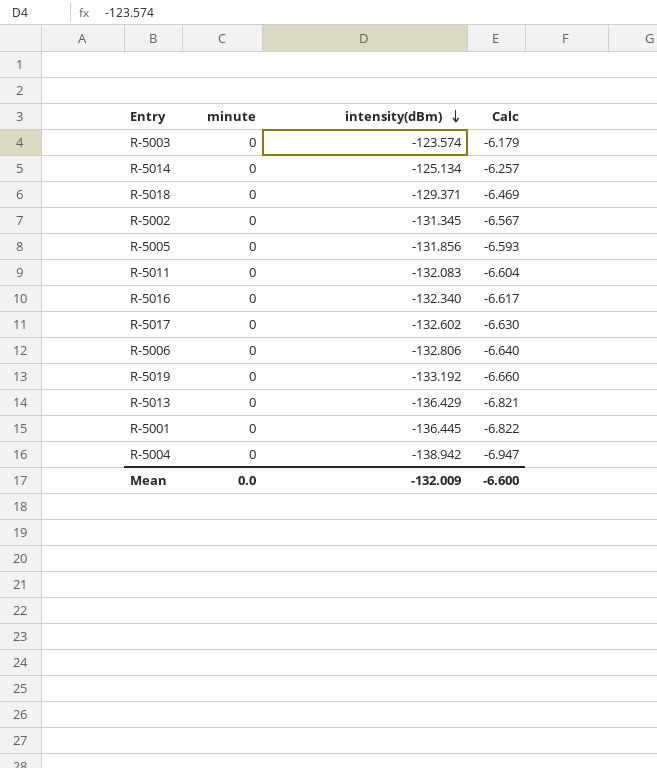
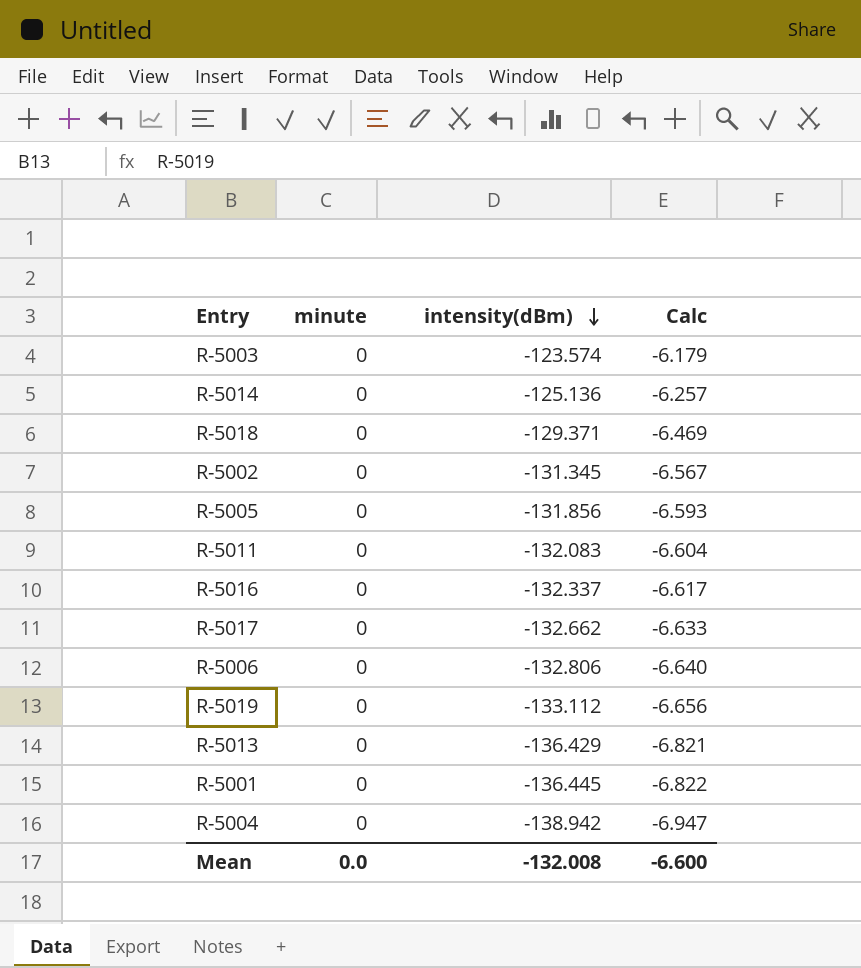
R-5014 | intensity(dBm): -125.134 -> -125.136
R-5016 | intensity(dBm): -132.340 -> -132.337
R-5017 | intensity(dBm): -132.602 -> -132.662
R-5017 | Calc: -6.630 -> -6.633
R-5019 | intensity(dBm): -133.192 -> -133.112
R-5019 | Calc: -6.660 -> -6.656
Mean | intensity(dBm): -132.009 -> -132.008

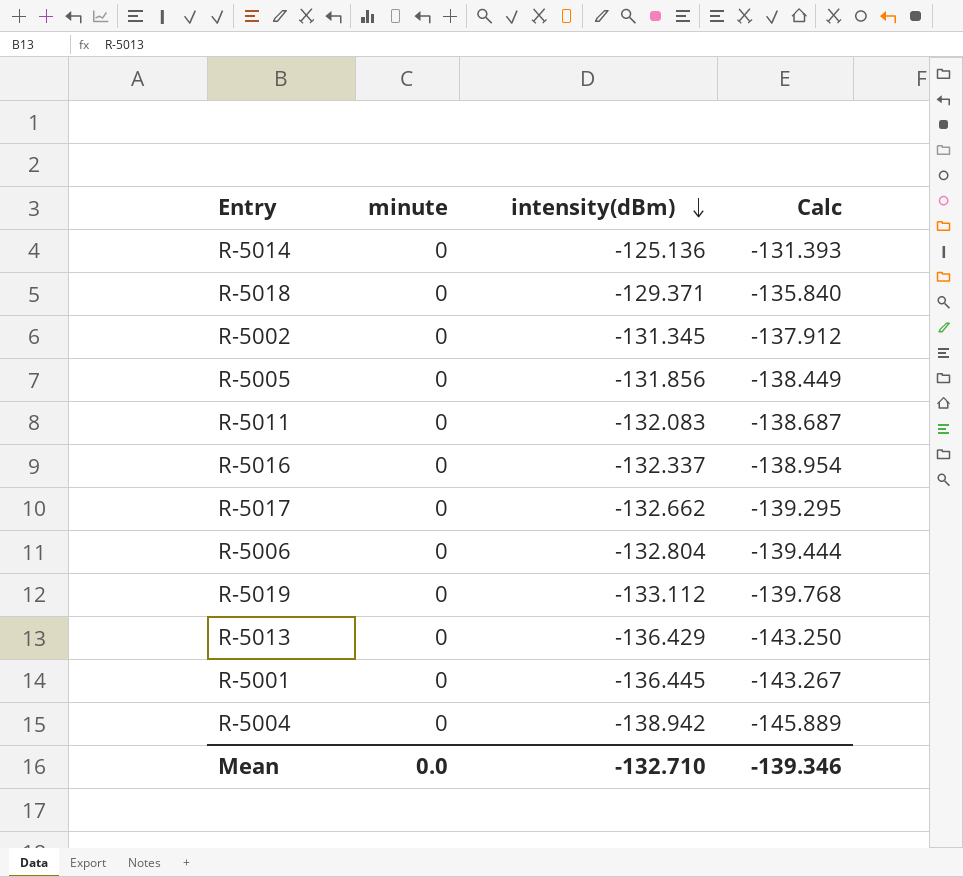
column Calc | formula: [intensity(dBm)] * 0.05 -> [intensity(dBm)] * 1.05
row R-5003: 0 | -123.574 | -6.179 -> none
R-5006 | intensity(dBm): -132.806 -> -132.804
Mean | intensity(dBm): -132.008 -> -132.710
Mean | Calc: -6.600 -> -139.346

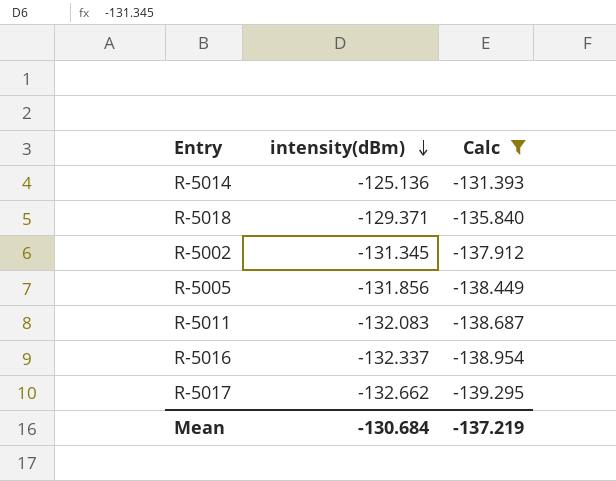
filter: none -> Calc >= -139.295
column minute | position: 2 -> none
Mean | intensity(dBm): -132.710 -> -130.684
Mean | Calc: -139.346 -> -137.219

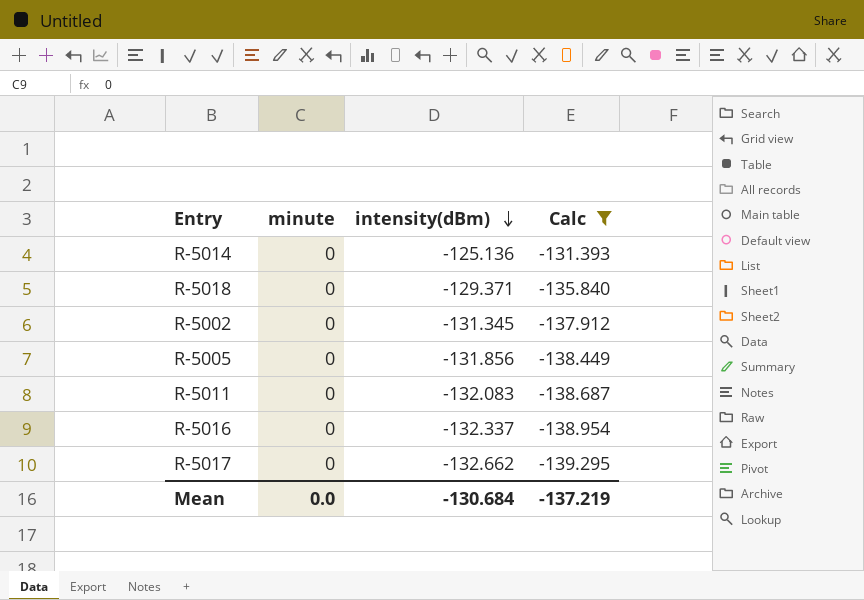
column minute | position: none -> 2

